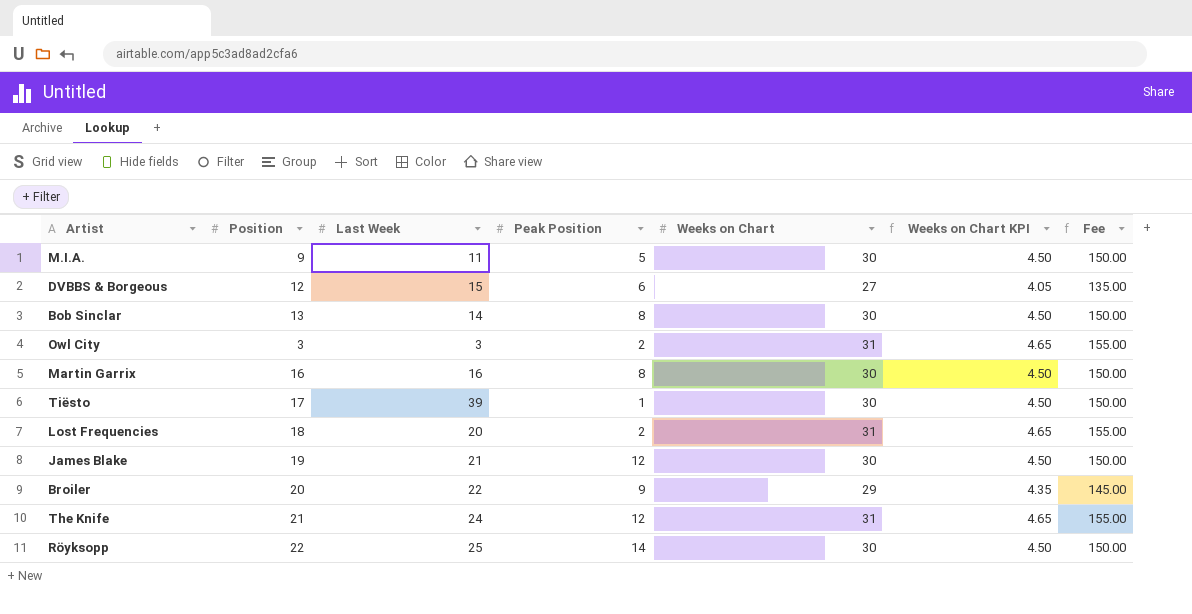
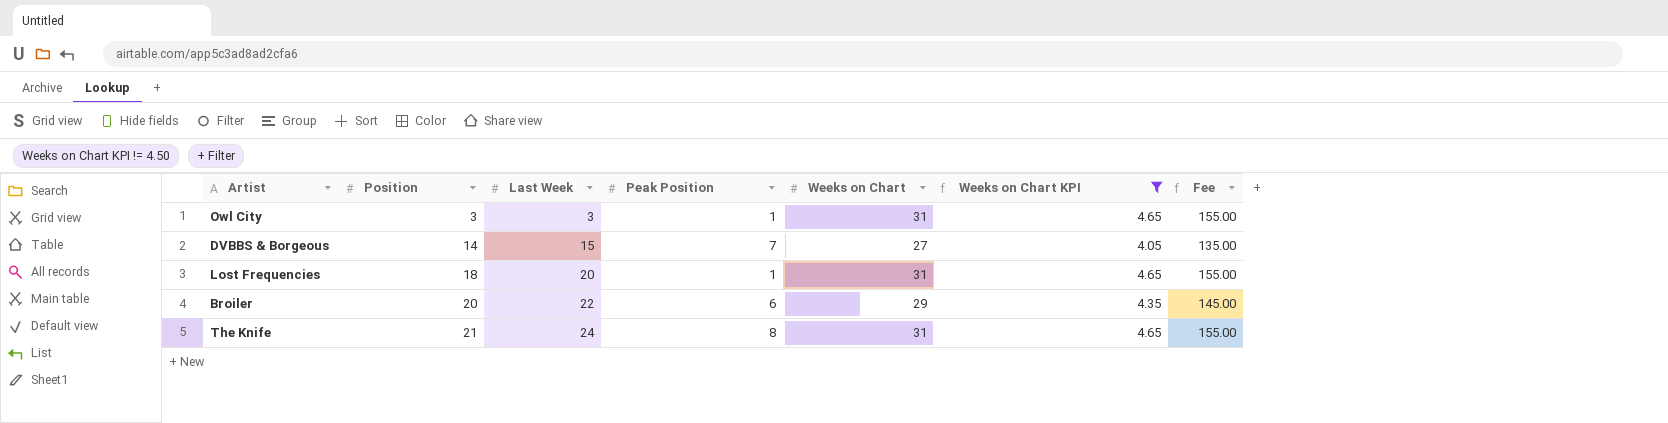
filter: none -> Weeks on Chart KPI != 4.50
row order: none -> Position ascending
Owl City | Peak Position: 2 -> 1
DVBBS & Borgeous | Position: 12 -> 14
DVBBS & Borgeous | Peak Position: 6 -> 7
Lost Frequencies | Peak Position: 2 -> 1
Broiler | Peak Position: 9 -> 6
The Knife | Peak Position: 12 -> 8

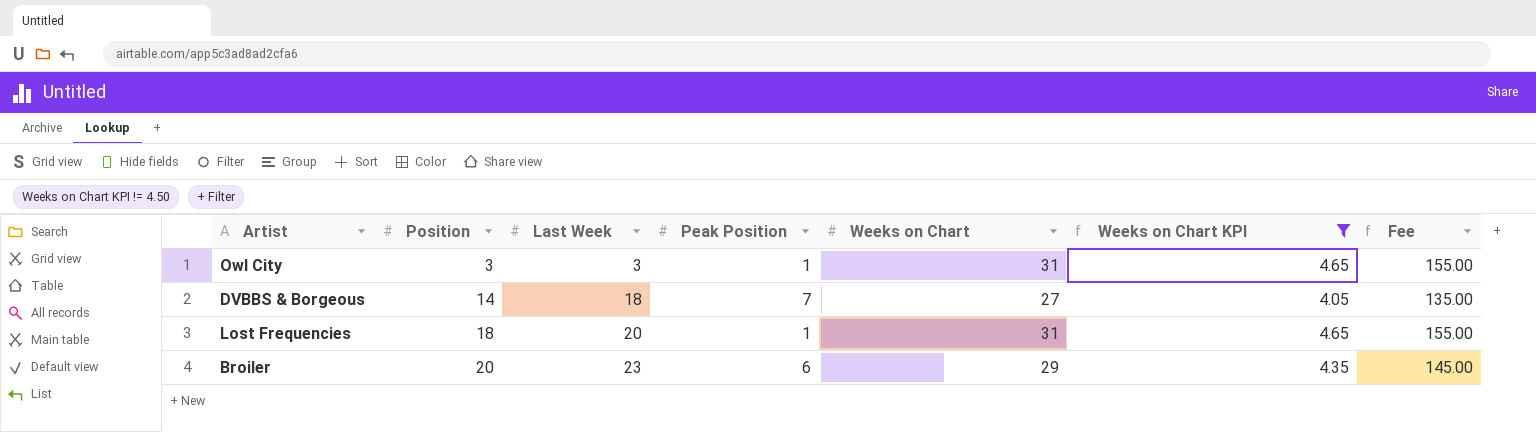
row The Knife: 21 | 24 | 8 | 31 | 4.65 | 155.00 -> none
DVBBS & Borgeous | Last Week: 15 -> 18
Broiler | Last Week: 22 -> 23

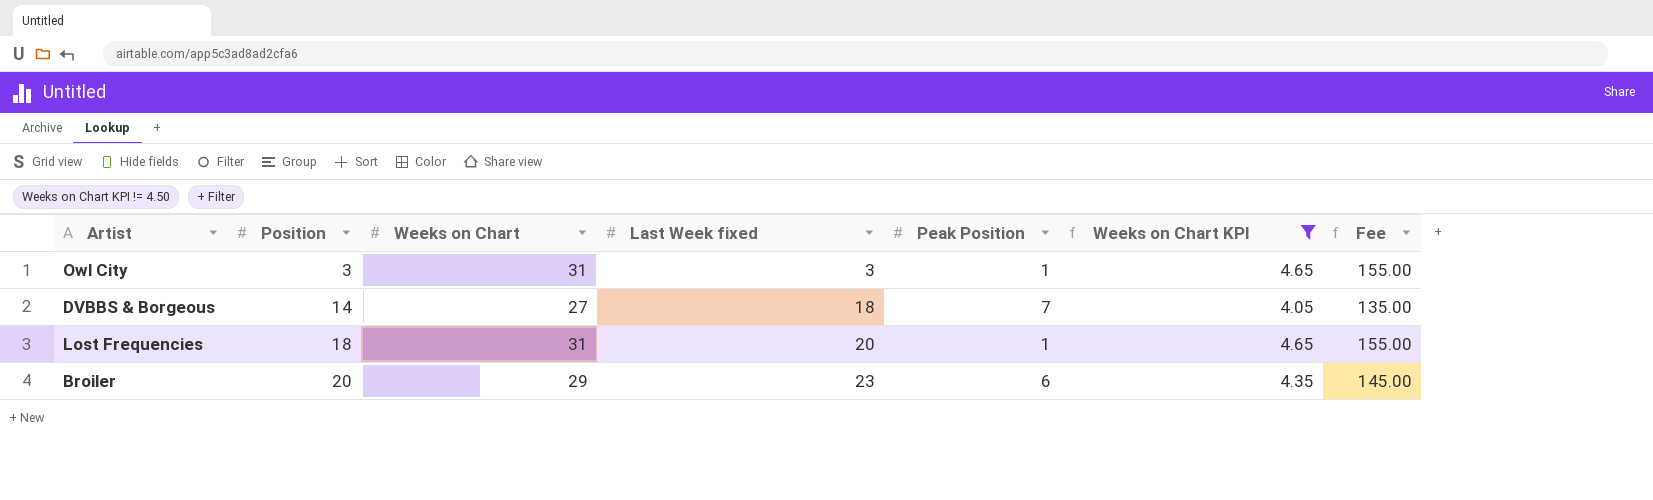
column Weeks on Chart | position: 5 -> 3
column name: Last Week -> Last Week fixed

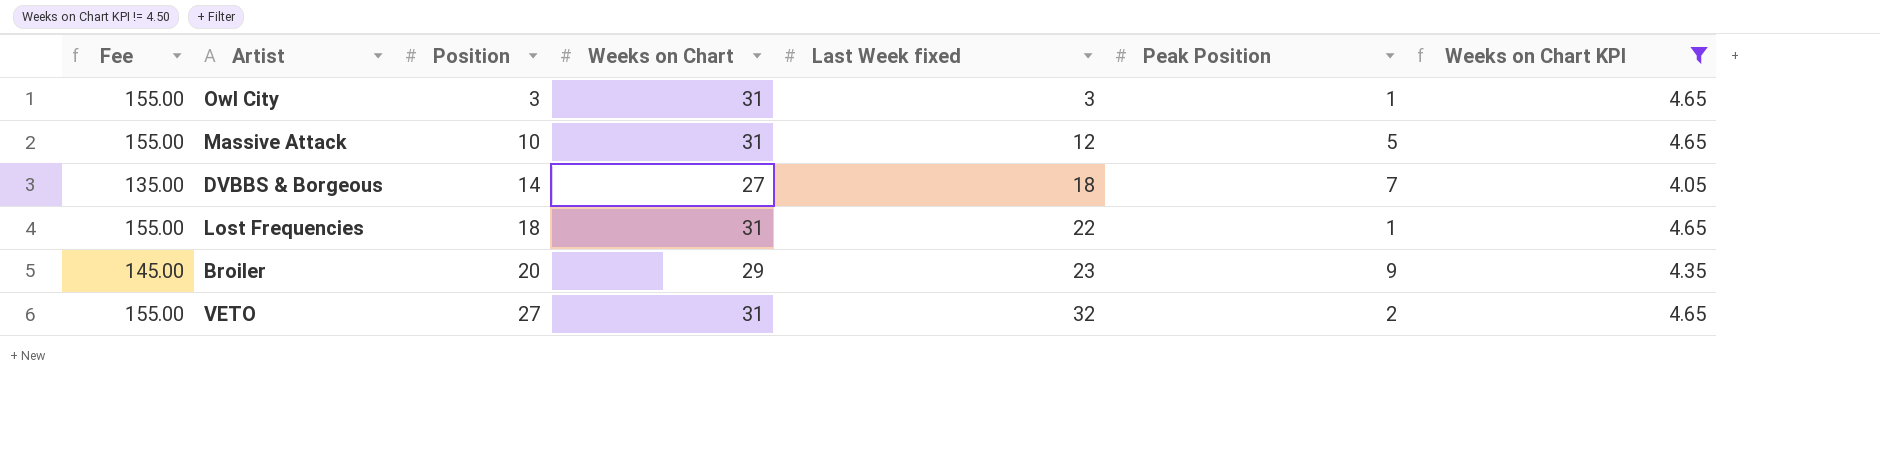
column Fee | position: 7 -> 1
row Massive Attack: none -> 155.00 | 10 | 31 | 12 | 5 | 4.65
Lost Frequencies | Last Week fixed: 20 -> 22
Broiler | Peak Position: 6 -> 9
row VETO: none -> 155.00 | 27 | 31 | 32 | 2 | 4.65

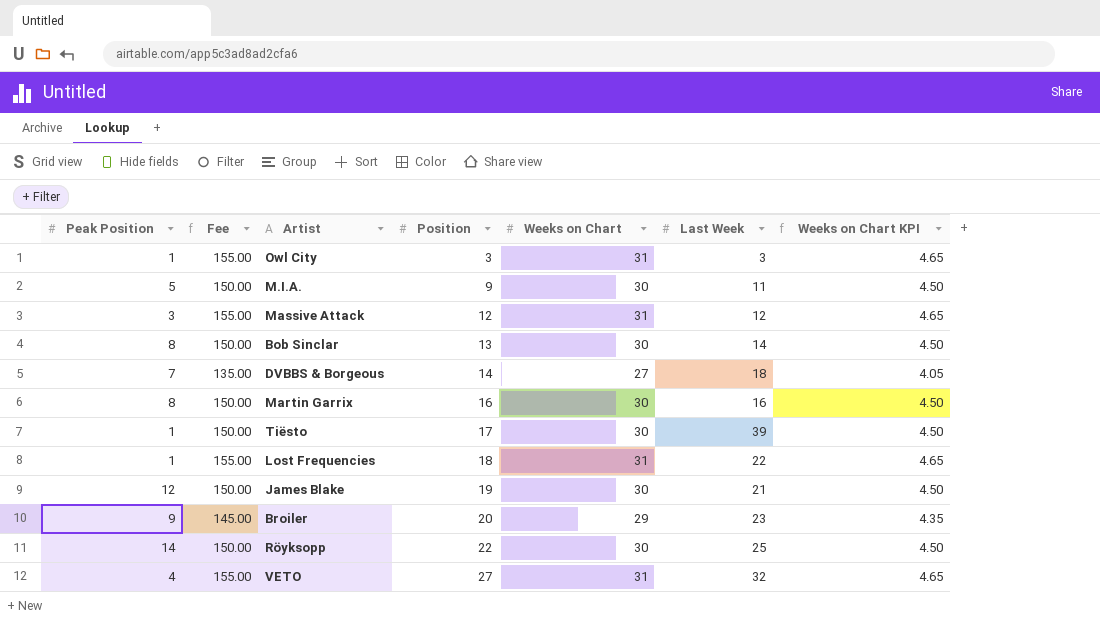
filter: Weeks on Chart KPI != 4.50 -> none
column Peak Position | position: 6 -> 1
column name: Last Week fixed -> Last Week
Massive Attack | Peak Position: 5 -> 3
Massive Attack | Position: 10 -> 12
VETO | Peak Position: 2 -> 4

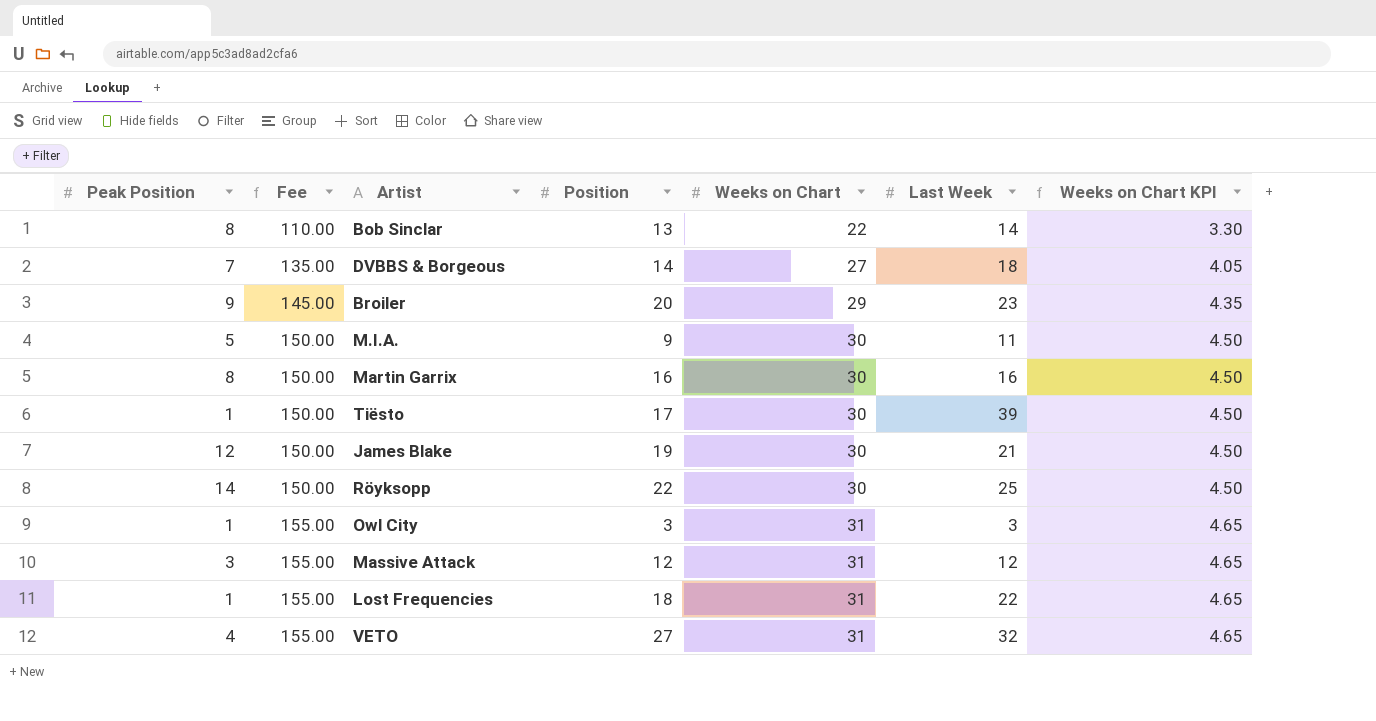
row order: Position ascending -> Fee ascending
Bob Sinclar | Fee: 150.00 -> 110.00
Bob Sinclar | Weeks on Chart: 30 -> 22
Bob Sinclar | Weeks on Chart KPI: 4.50 -> 3.30

